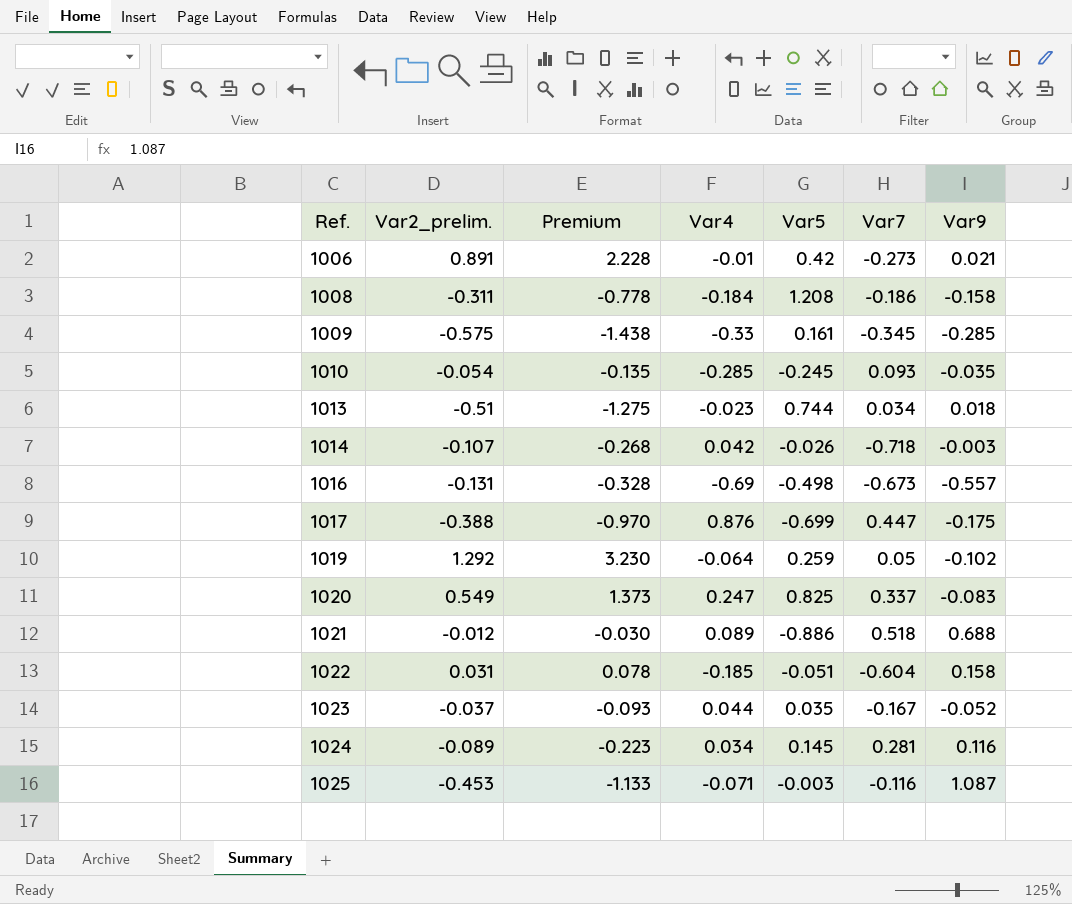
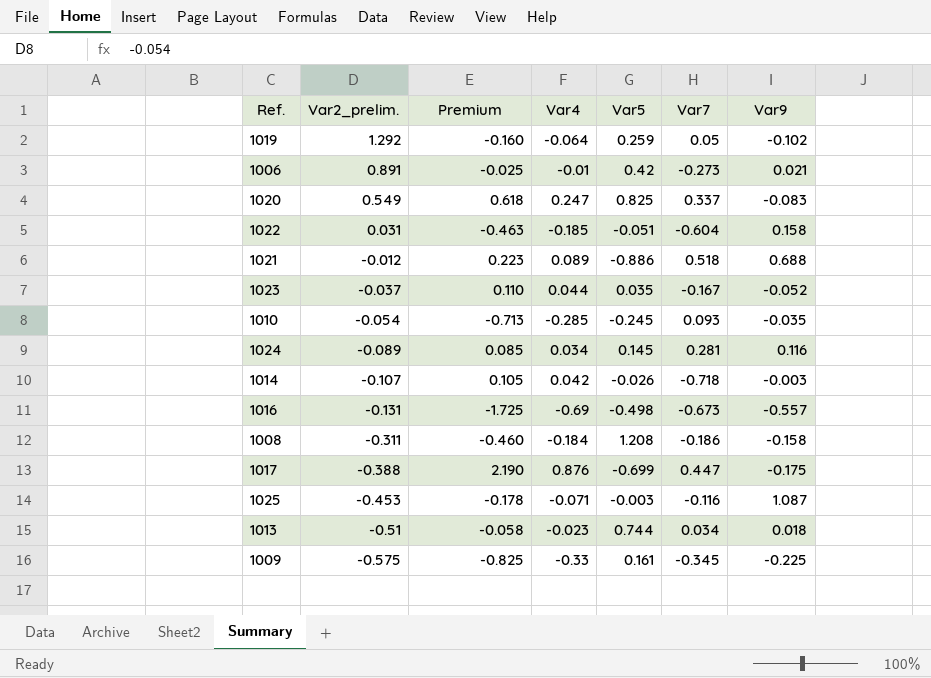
row order: Ref. ascending -> Var2_prelim. descending
column Premium | formula: [Var2_prelim.] * 2.5 -> [Var4] * 2.5
1009 | Var9: -0.285 -> -0.225

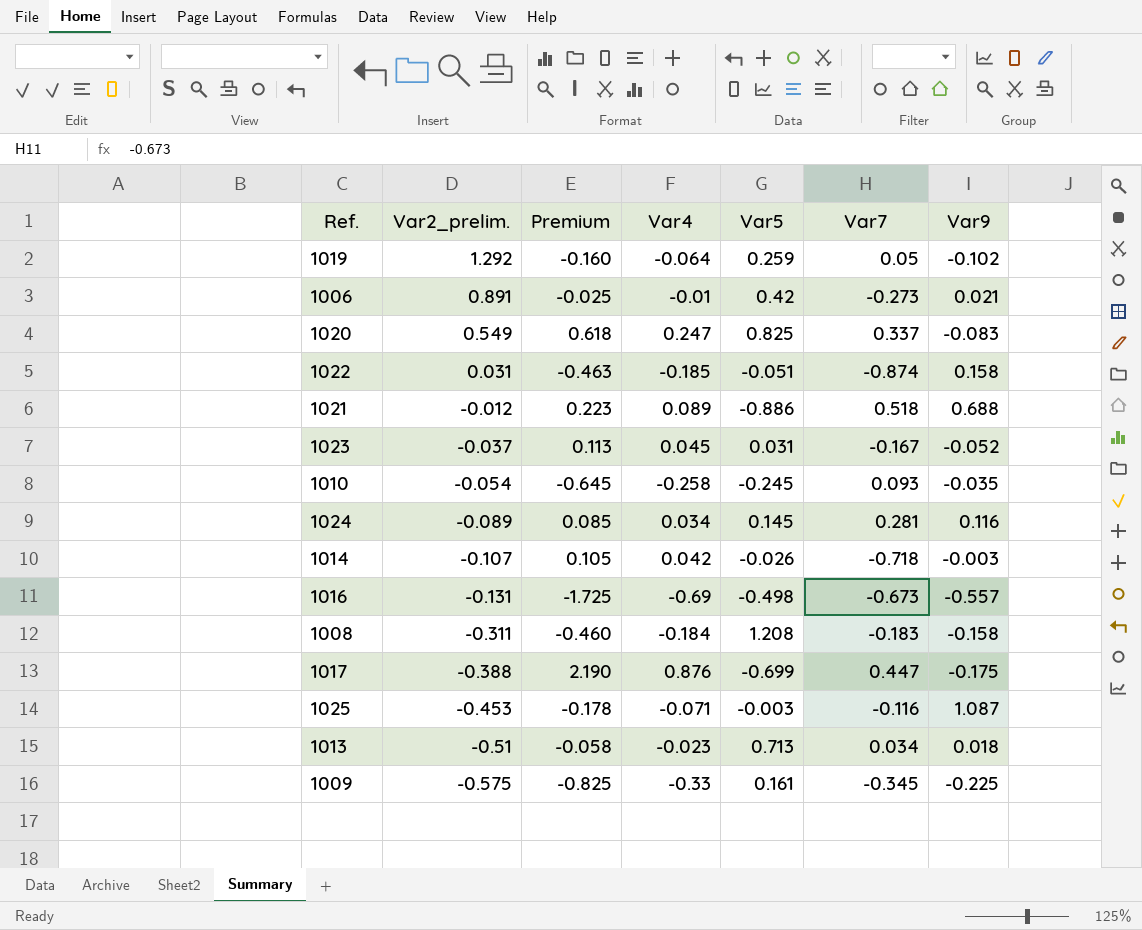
1022 | Var7: -0.604 -> -0.874
1023 | Premium: 0.110 -> 0.113
1023 | Var4: 0.044 -> 0.045
1023 | Var5: 0.035 -> 0.031
1010 | Premium: -0.713 -> -0.645
1010 | Var4: -0.285 -> -0.258
1008 | Var7: -0.186 -> -0.183
1013 | Var5: 0.744 -> 0.713

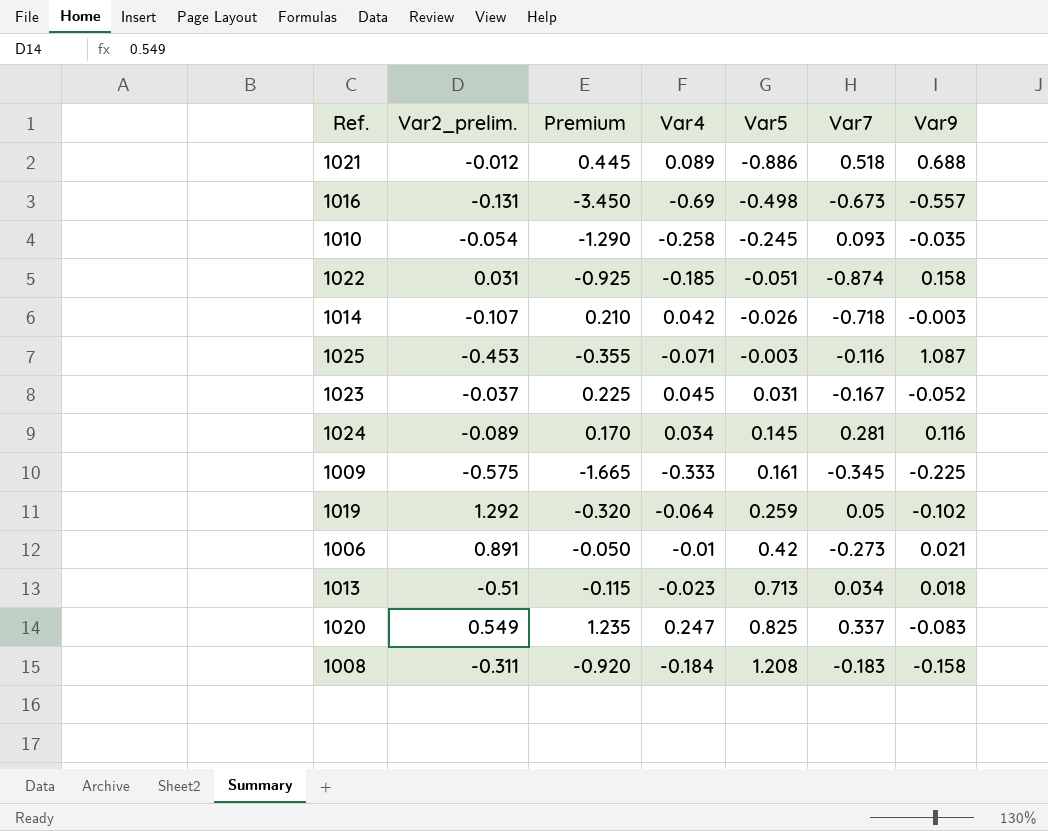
row order: Var2_prelim. descending -> Var5 ascending
column Premium | formula: [Var4] * 2.5 -> [Var4] * 5
row 1017: -0.388 | 2.190 | 0.876 | -0.699 | 0.447 | -0.175 -> none
1009 | Var4: -0.33 -> -0.333

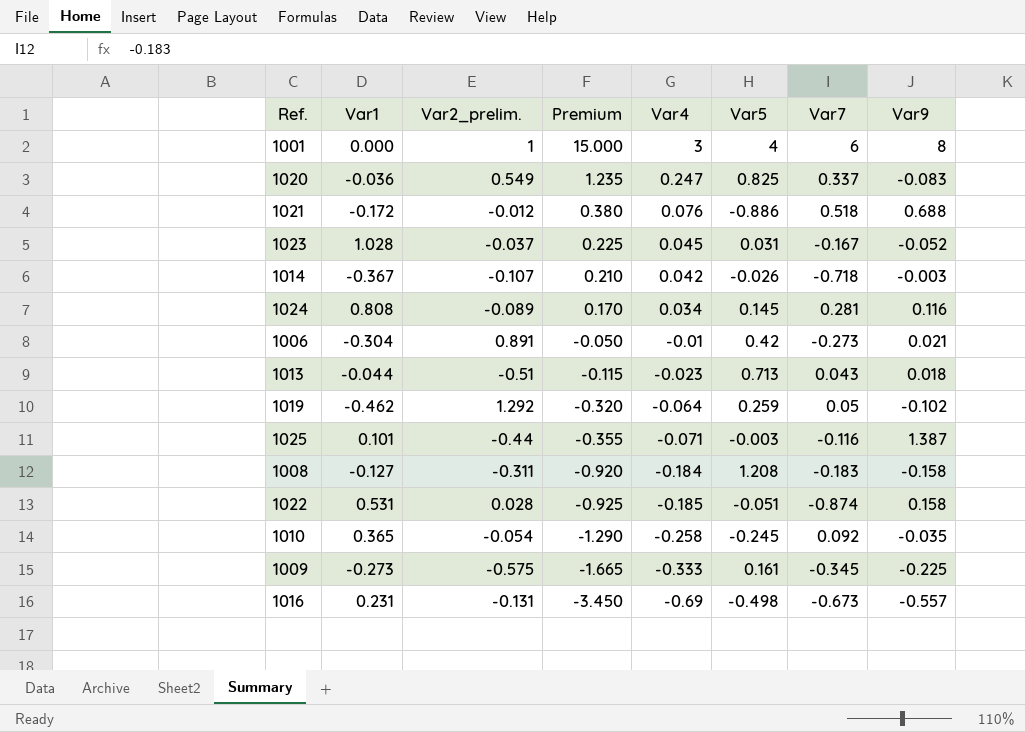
row order: Var5 ascending -> Premium descending
column Var1 | position: none -> 2
row 1001: none -> 0.000 | 1 | 15.000 | 3 | 4 | 6 | 8
1021 | Premium: 0.445 -> 0.380
1021 | Var4: 0.089 -> 0.076
1013 | Var7: 0.034 -> 0.043
1025 | Var2_prelim.: -0.453 -> -0.44
1025 | Var9: 1.087 -> 1.387
1022 | Var2_prelim.: 0.031 -> 0.028
1010 | Var7: 0.093 -> 0.092

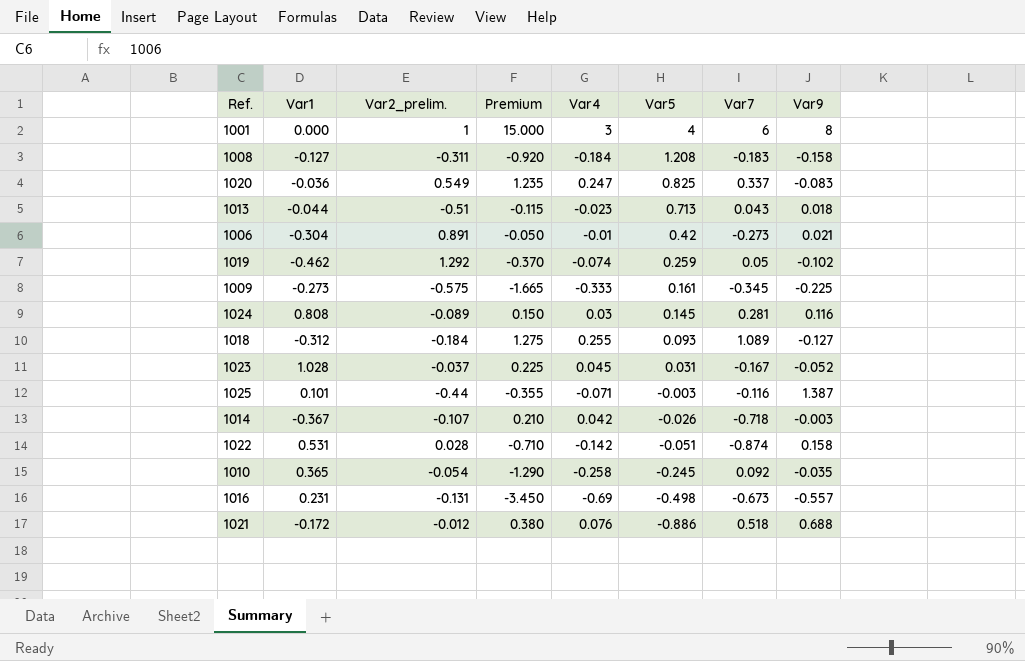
row order: Premium descending -> Var5 descending
1019 | Premium: -0.320 -> -0.370
1019 | Var4: -0.064 -> -0.074
1024 | Premium: 0.170 -> 0.150
1024 | Var4: 0.034 -> 0.03
row 1018: none -> -0.312 | -0.184 | 1.275 | 0.255 | 0.093 | 1.089 | -0.127
1022 | Premium: -0.925 -> -0.710
1022 | Var4: -0.185 -> -0.142

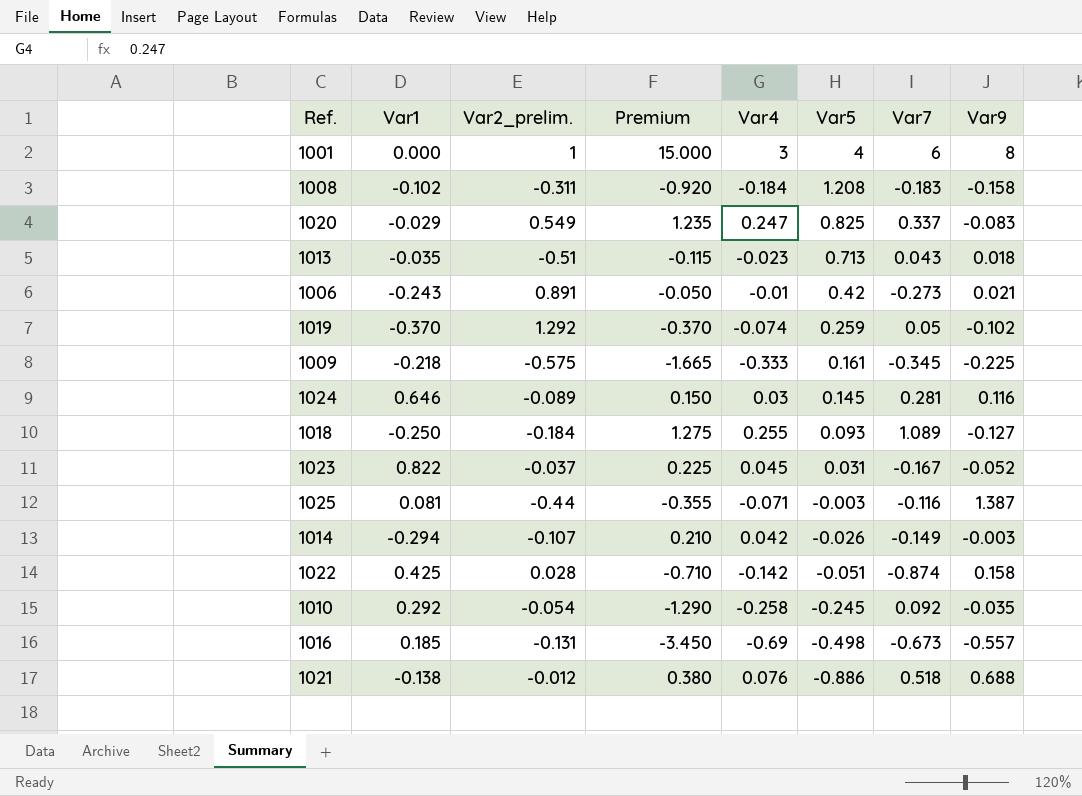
1008 | Var1: -0.127 -> -0.102
1020 | Var1: -0.036 -> -0.029
1013 | Var1: -0.044 -> -0.035
1006 | Var1: -0.304 -> -0.243
1019 | Var1: -0.462 -> -0.370
1009 | Var1: -0.273 -> -0.218
1024 | Var1: 0.808 -> 0.646
1018 | Var1: -0.312 -> -0.250
1023 | Var1: 1.028 -> 0.822
1025 | Var1: 0.101 -> 0.081
1014 | Var1: -0.367 -> -0.294
1014 | Var7: -0.718 -> -0.149
1022 | Var1: 0.531 -> 0.425
1010 | Var1: 0.365 -> 0.292
1016 | Var1: 0.231 -> 0.185
1021 | Var1: -0.172 -> -0.138

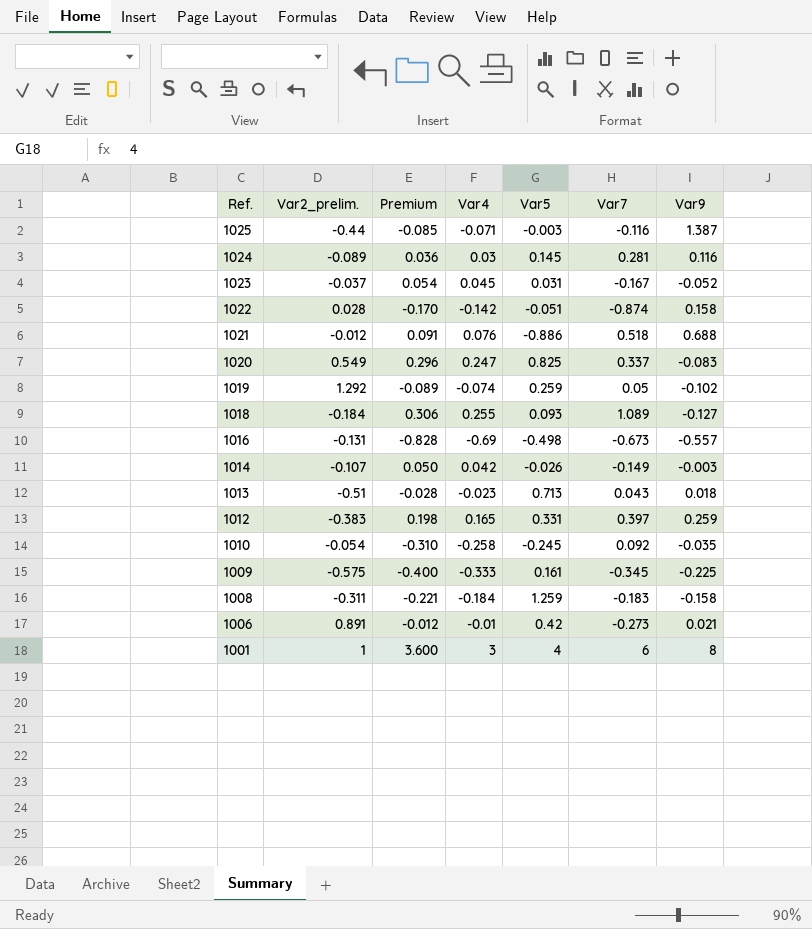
row order: Var5 descending -> Ref. descending
column Var1 | position: 2 -> none
column Premium | formula: [Var4] * 5 -> [Var4] * 1.2
row 1012: none -> -0.383 | 0.198 | 0.165 | 0.331 | 0.397 | 0.259
1008 | Var5: 1.208 -> 1.259

